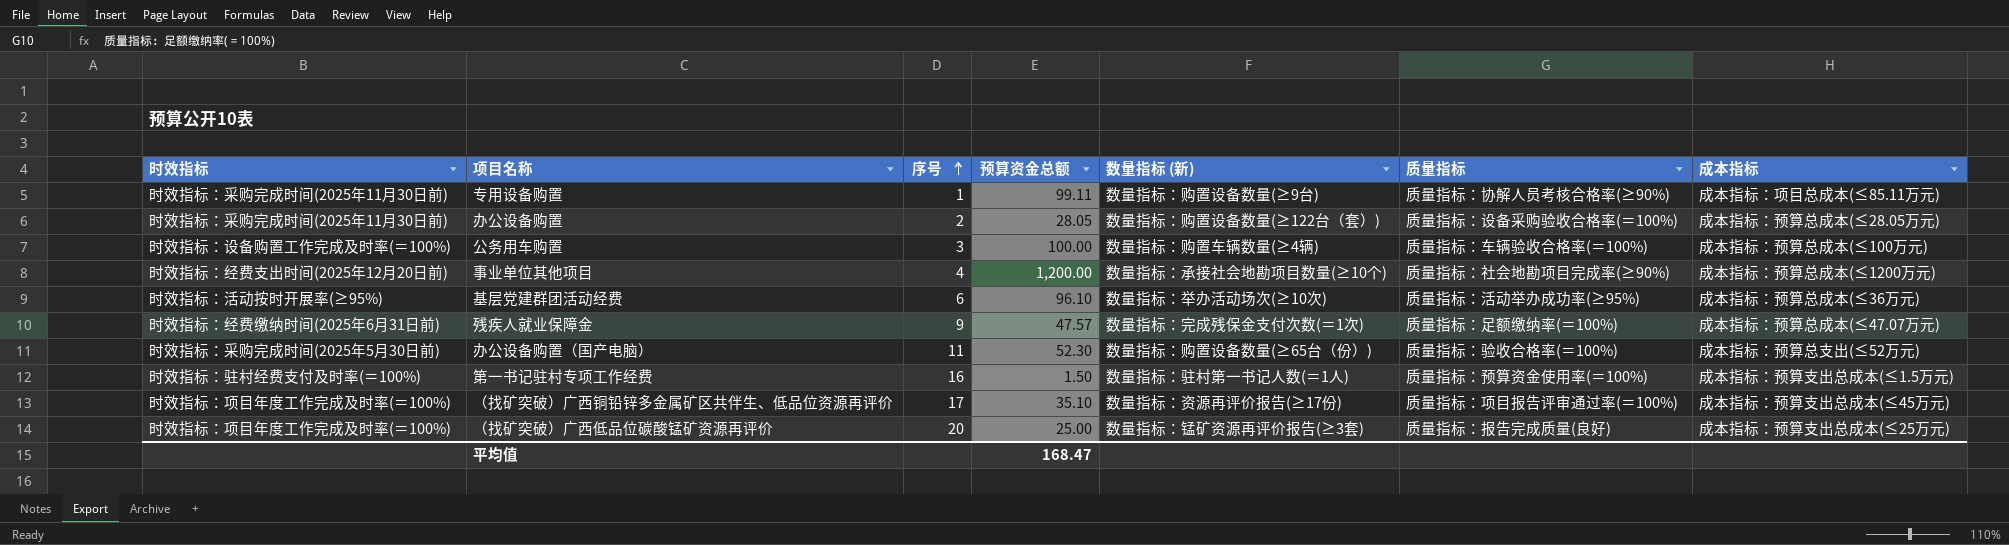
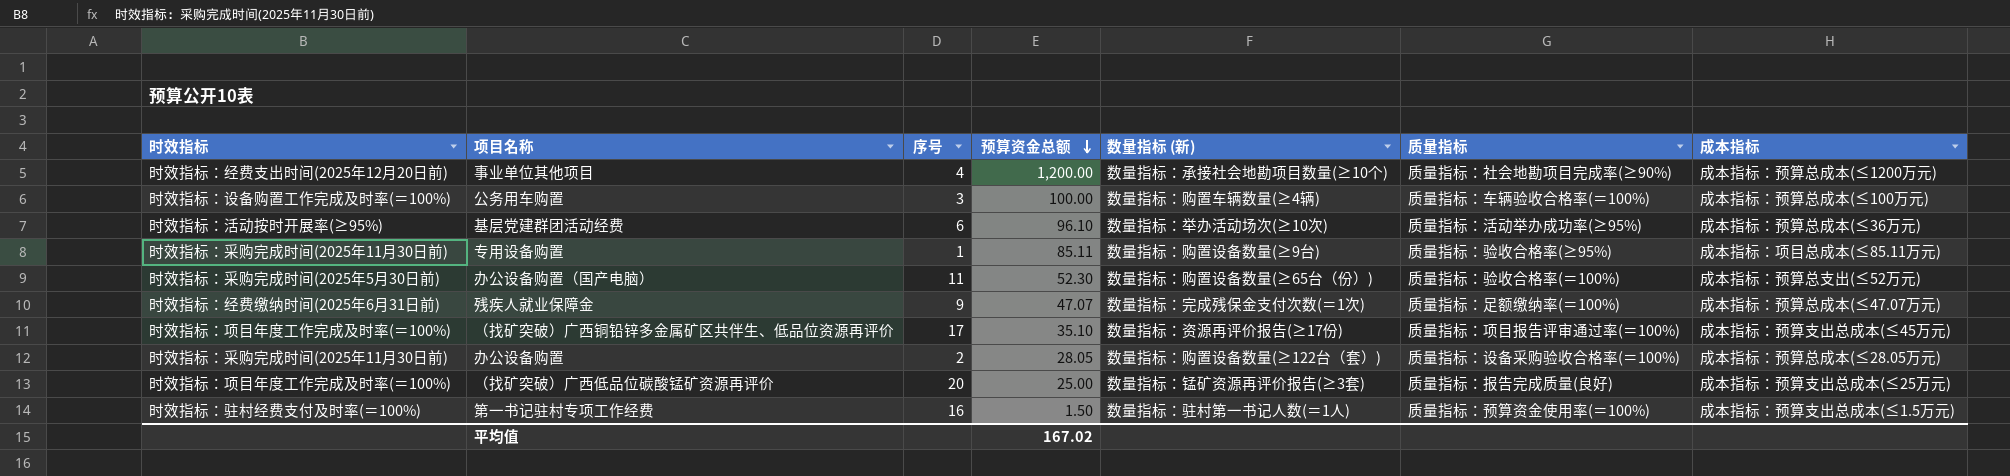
row order: 序号 ascending -> 预算资金总额 descending
专用设备购置 | 预算资金总额: 99.11 -> 85.11
专用设备购置 | 质量指标: 质量指标：协解人员考核合格率(≥90%) -> 质量指标：验收合格率(≥95%)
残疾人就业保障金 | 预算资金总额: 47.57 -> 47.07
平均值 | 预算资金总额: 168.47 -> 167.02

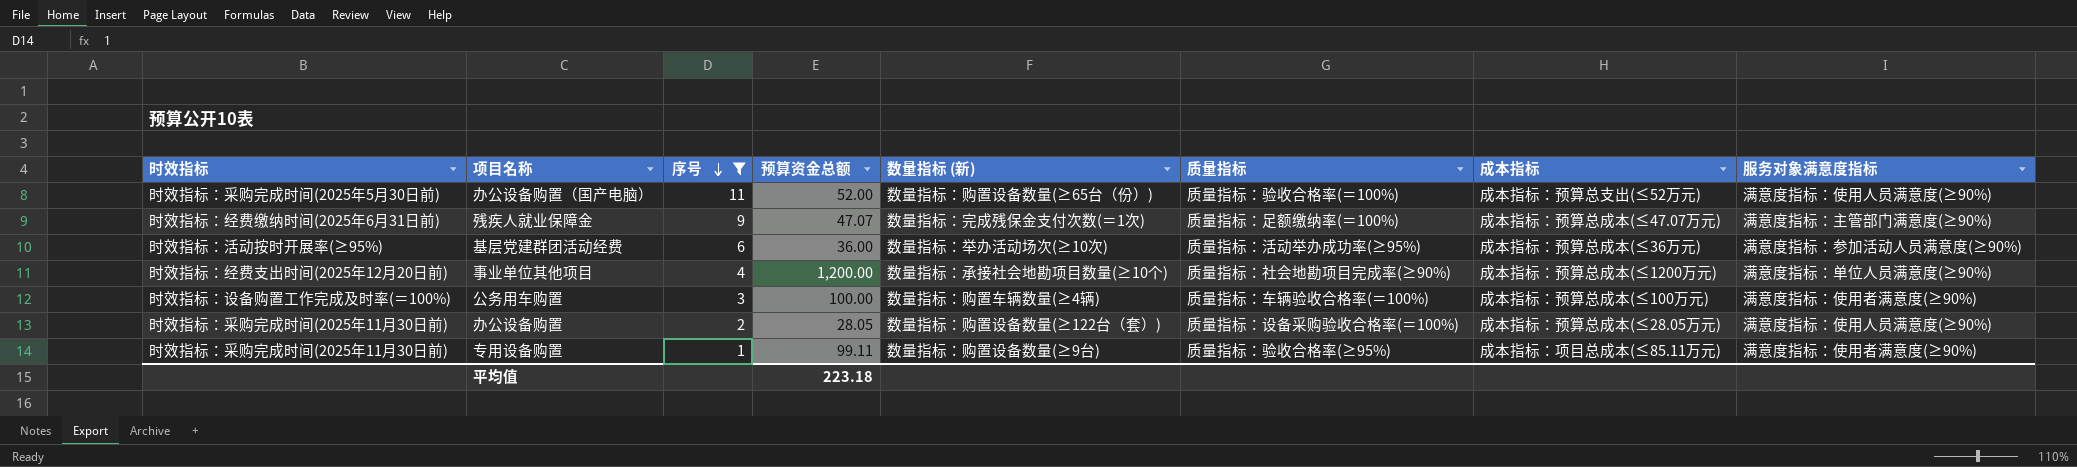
filter: none -> 序号 <= 11
row order: 预算资金总额 descending -> 序号 descending
column 服务对象满意度指标 | position: none -> 8
办公设备购置（国产电脑） | 预算资金总额: 52.30 -> 52.00
基层党建群团活动经费 | 预算资金总额: 96.10 -> 36.00
专用设备购置 | 预算资金总额: 85.11 -> 99.11
平均值 | 预算资金总额: 167.02 -> 223.18

